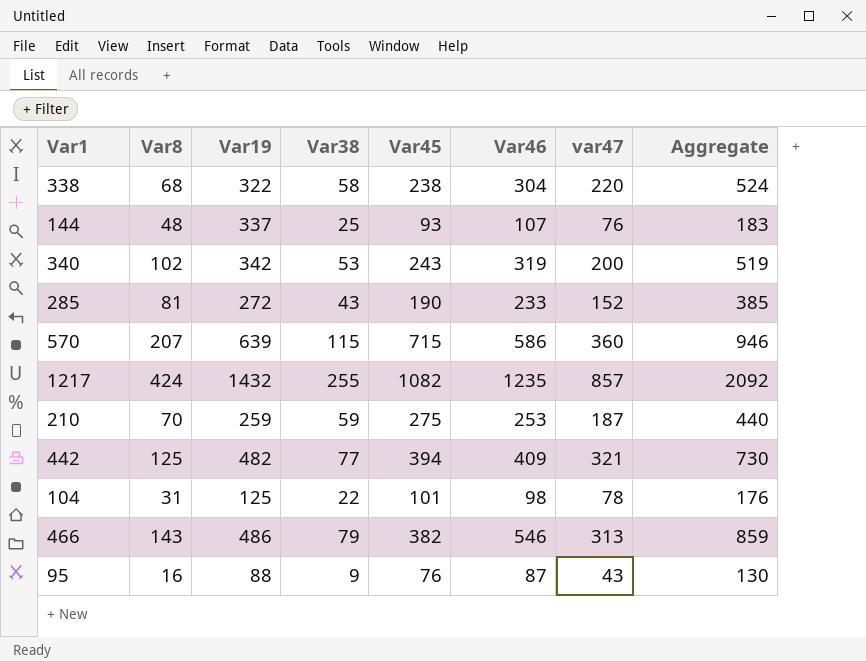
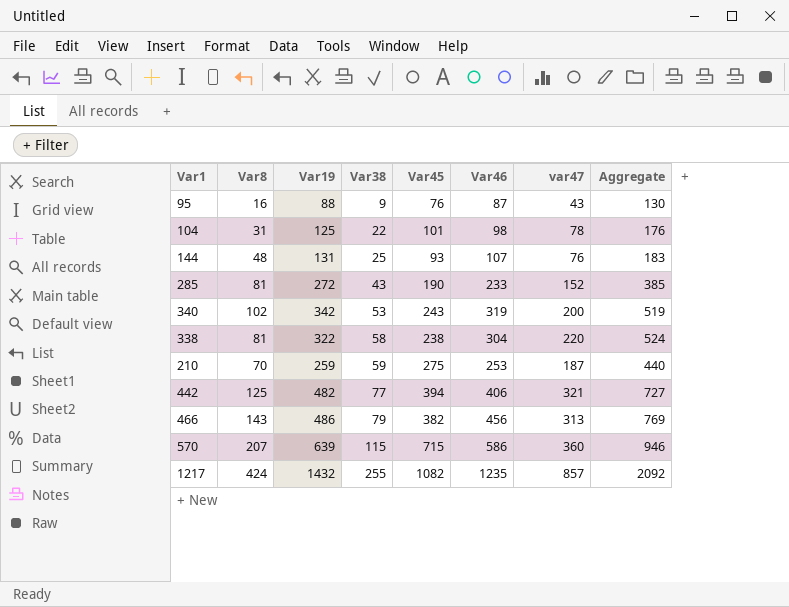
row order: none -> Var38 ascending
144 | Var19: 337 -> 131
338 | Var8: 68 -> 81
442 | Var46: 409 -> 406
442 | Aggregate: 730 -> 727
466 | Var46: 546 -> 456
466 | Aggregate: 859 -> 769

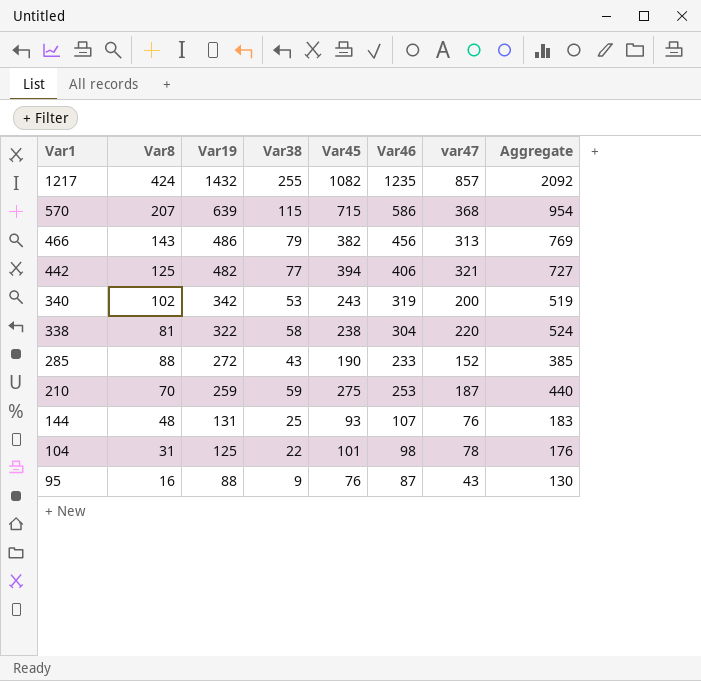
row order: Var38 ascending -> Var1 descending
570 | var47: 360 -> 368
570 | Aggregate: 946 -> 954
285 | Var8: 81 -> 88

